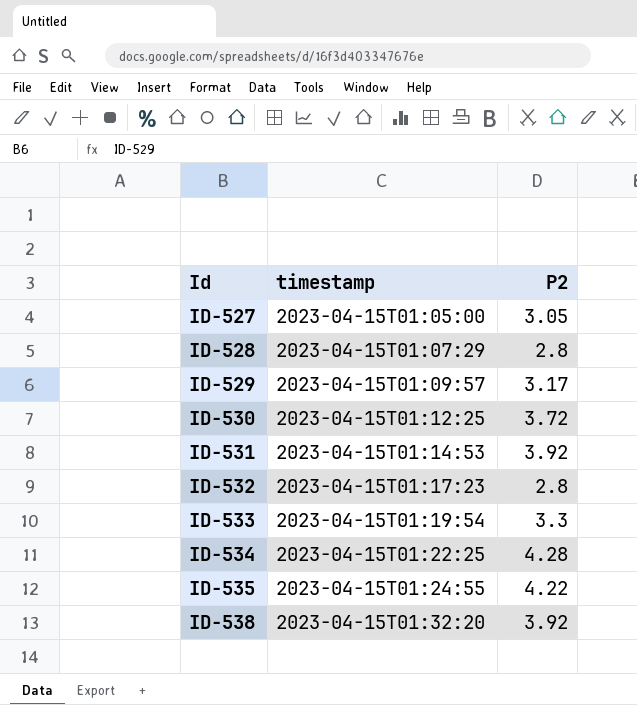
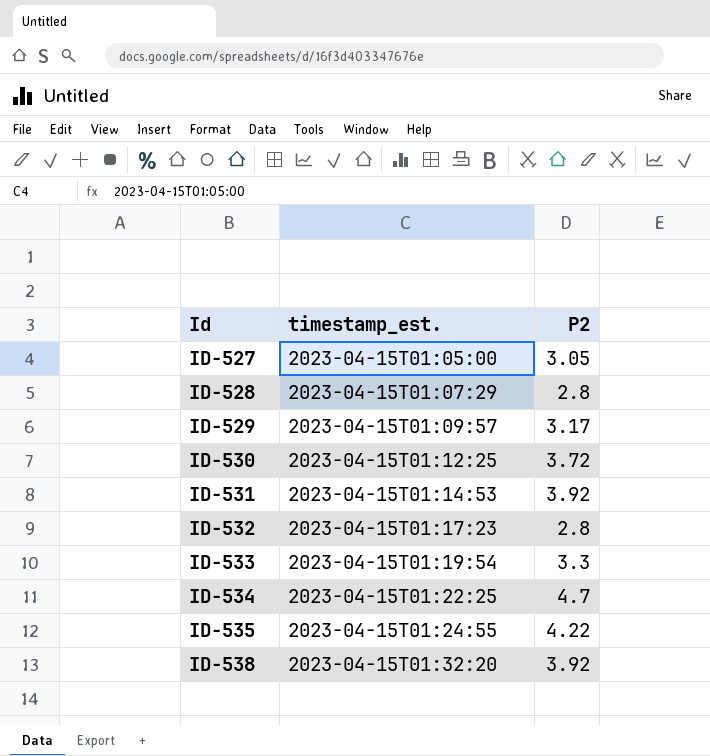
column name: timestamp -> timestamp_est.
ID-534 | P2: 4.28 -> 4.7

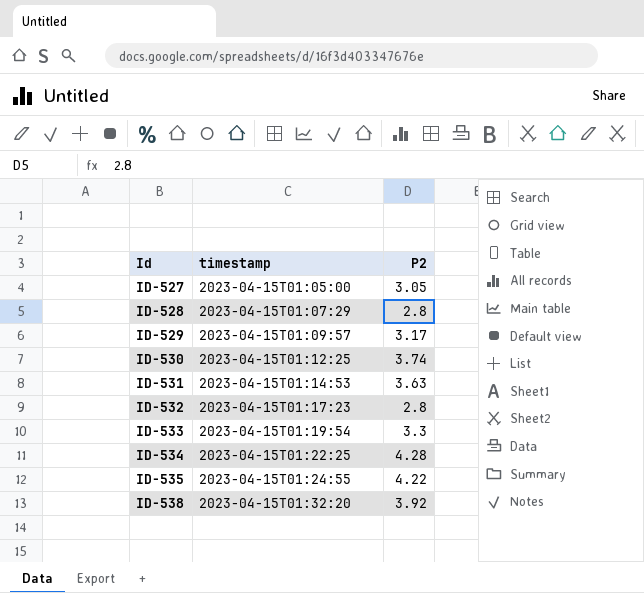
column name: timestamp_est. -> timestamp
ID-530 | P2: 3.72 -> 3.74
ID-531 | P2: 3.92 -> 3.63
ID-534 | P2: 4.7 -> 4.28

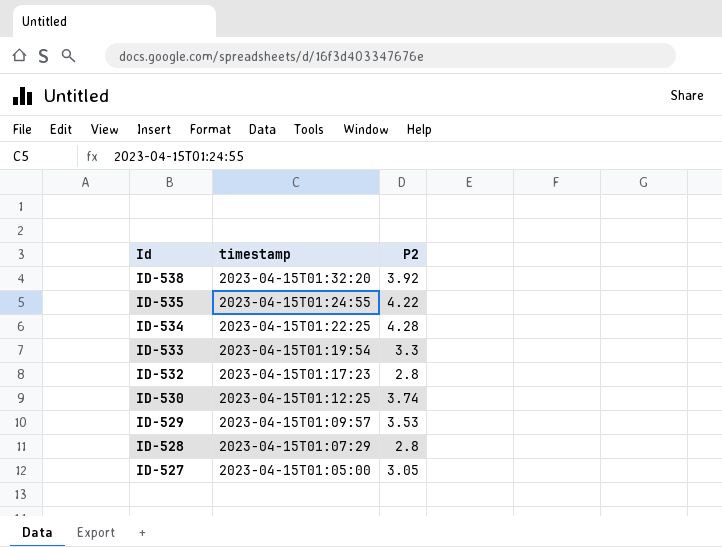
row order: Id ascending -> Id descending
row ID-531: 2023-04-15T01:14:53 | 3.63 -> none
ID-529 | P2: 3.17 -> 3.53

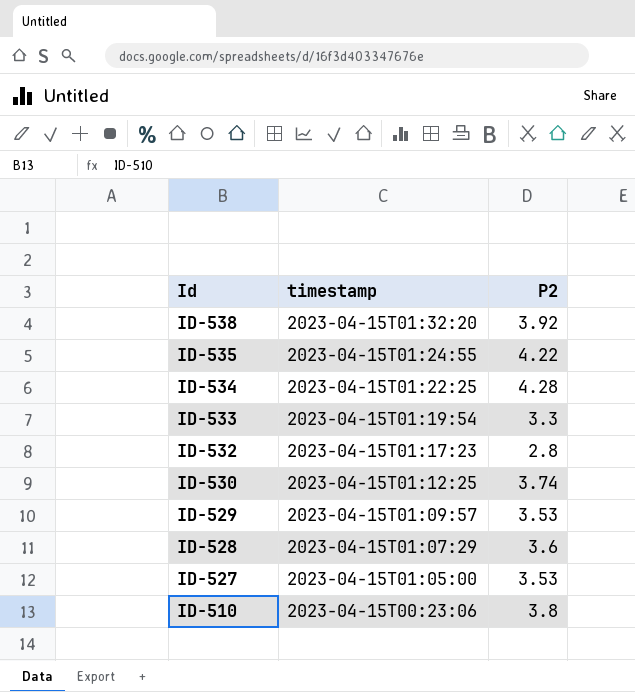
ID-528 | P2: 2.8 -> 3.6
ID-527 | P2: 3.05 -> 3.53
row ID-510: none -> 2023-04-15T00:23:06 | 3.8

